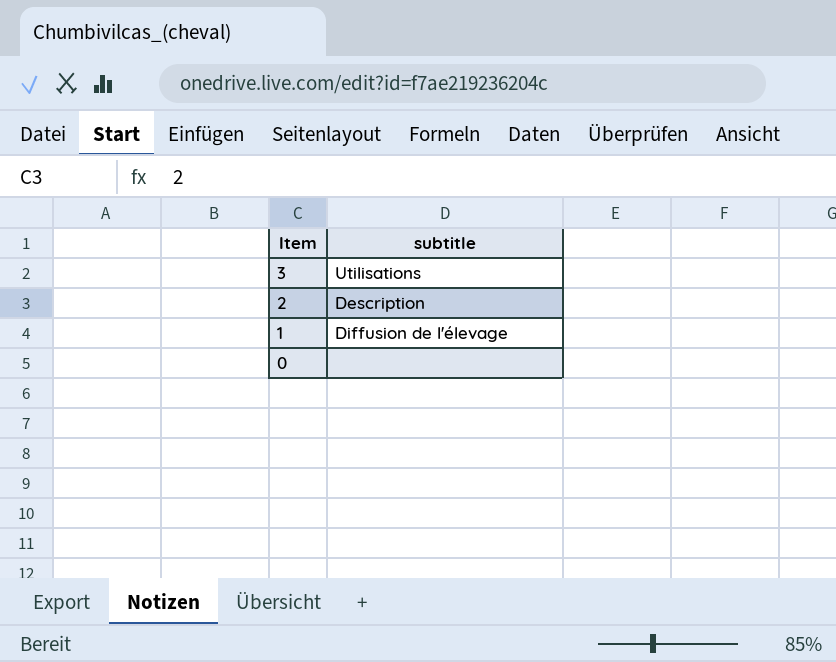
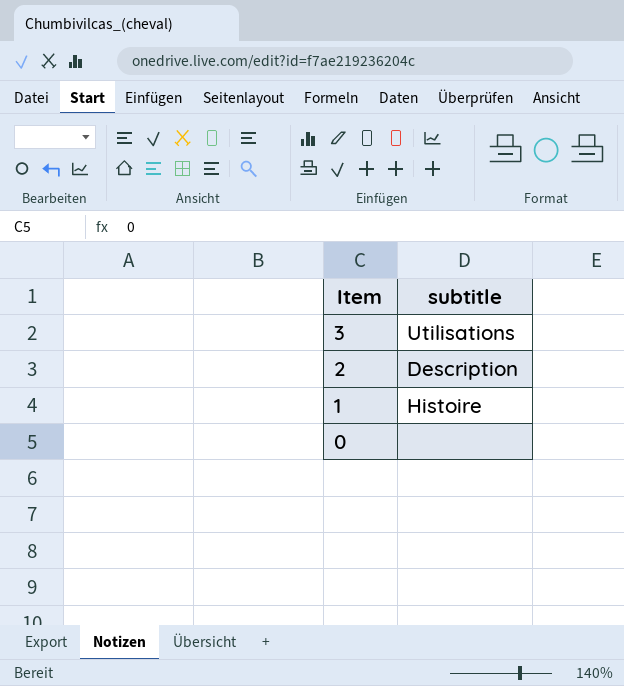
1 | subtitle: Diffusion de l'élevage -> Histoire

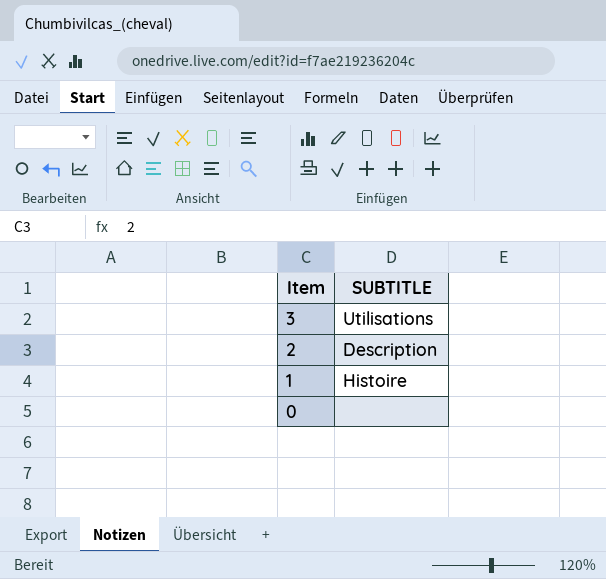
column name: subtitle -> SUBTITLE

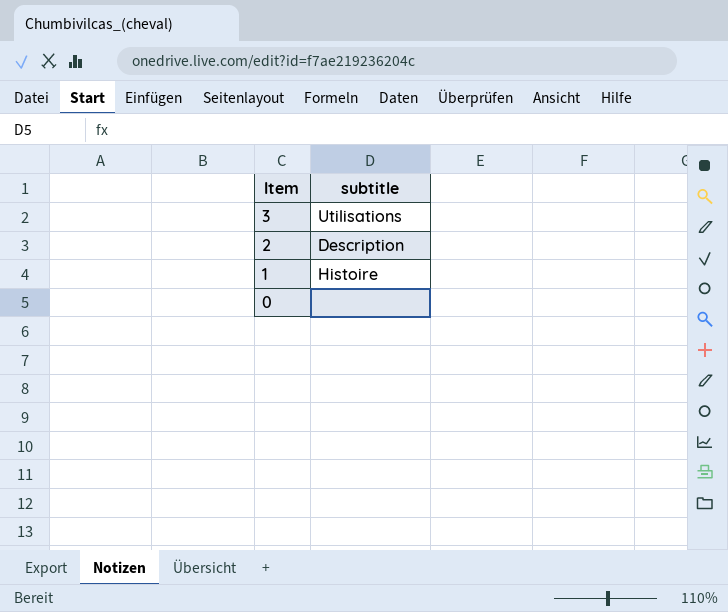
column name: SUBTITLE -> subtitle

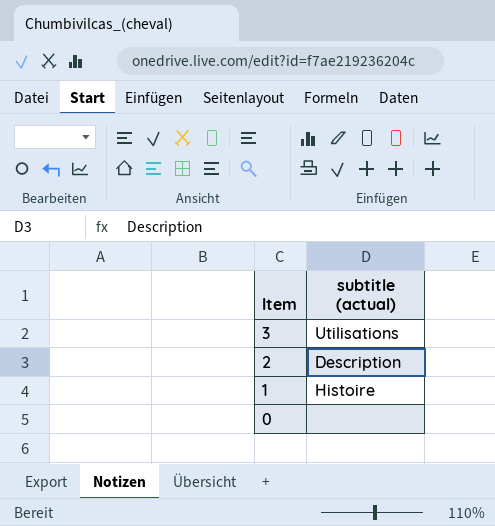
column name: subtitle -> subtitle (actual)

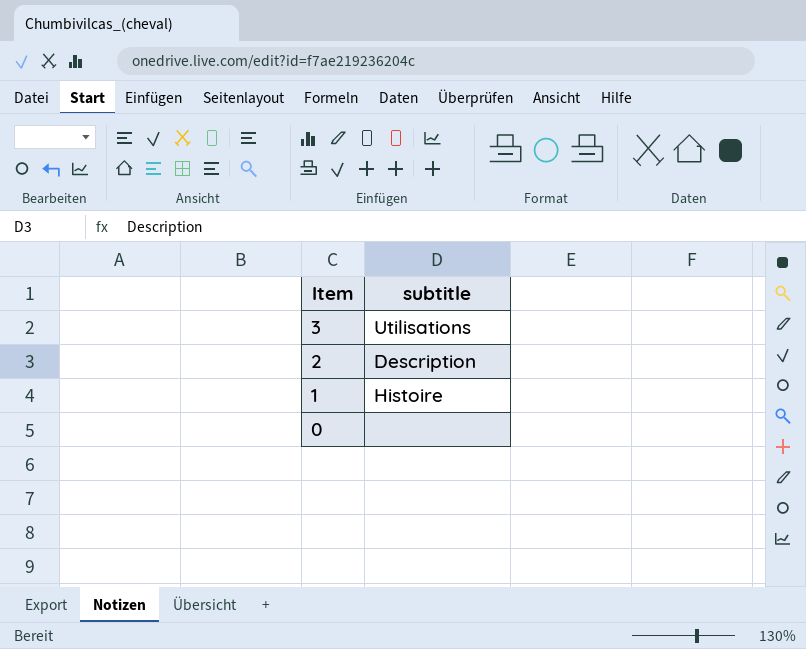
column name: subtitle (actual) -> subtitle

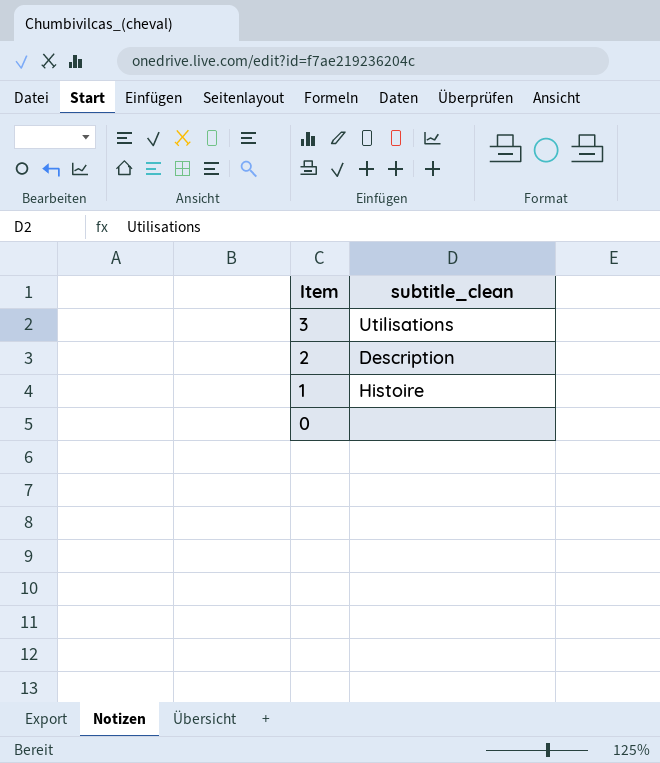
column name: subtitle -> subtitle_clean

